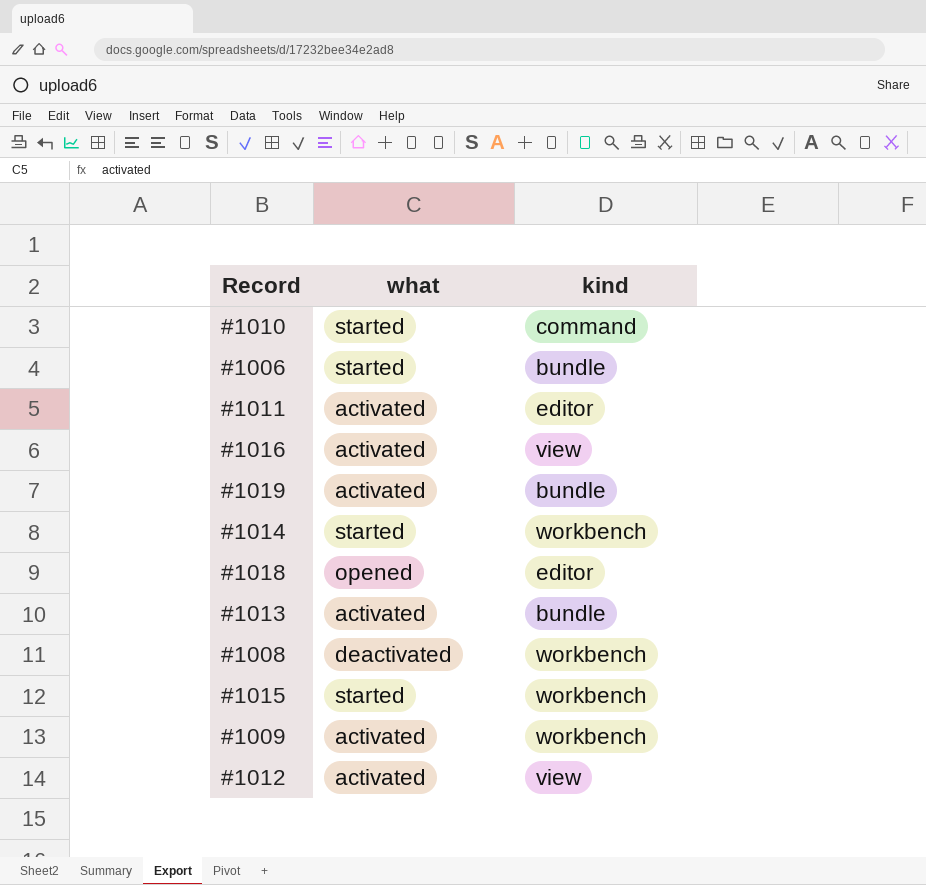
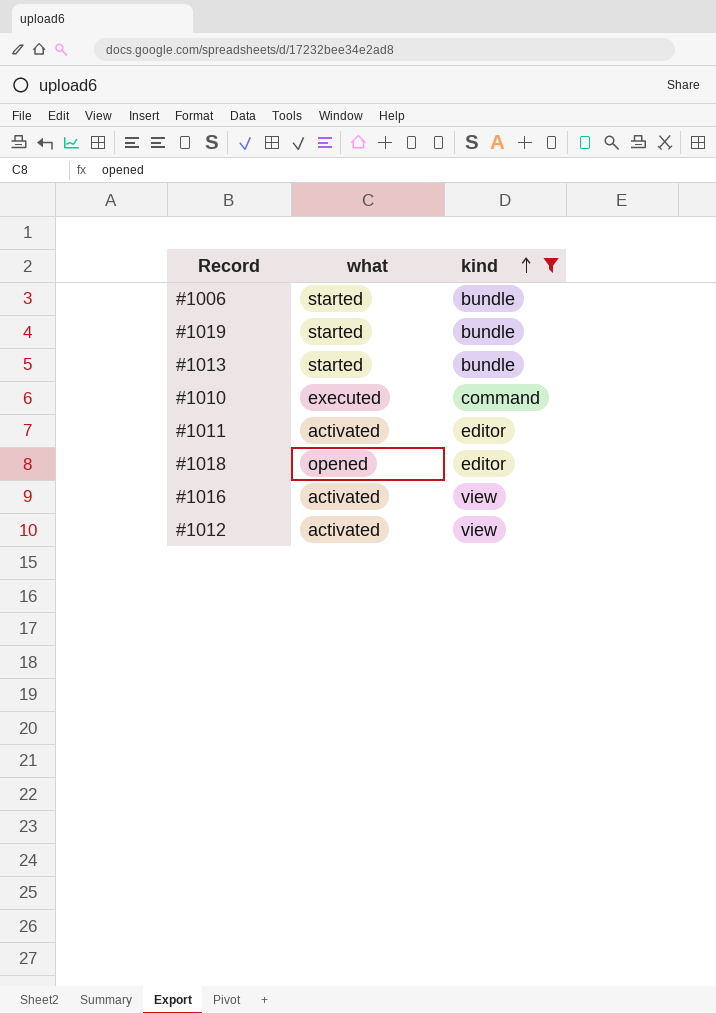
filter: none -> kind != workbench
row order: none -> kind ascending
#1019 | what: activated -> started
#1013 | what: activated -> started
#1010 | what: started -> executed

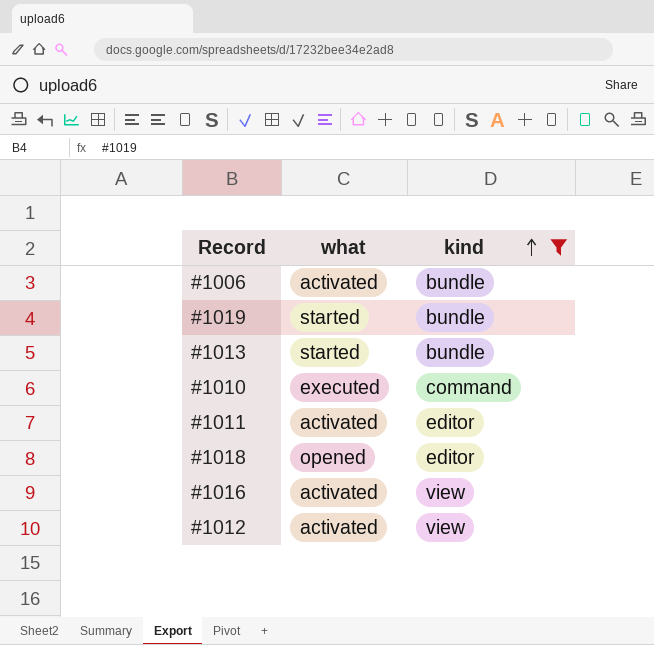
#1006 | what: started -> activated

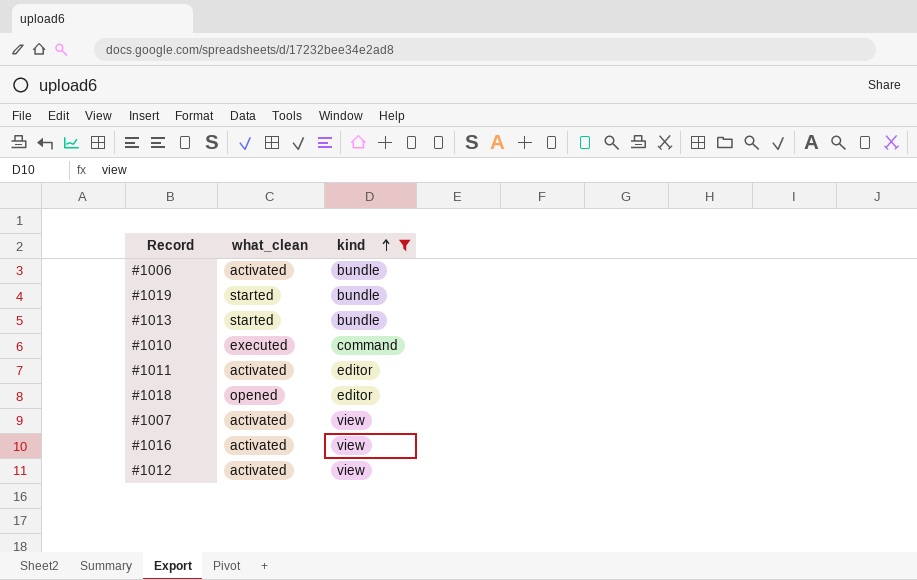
column name: what -> what_clean
row #1007: none -> activated | view

